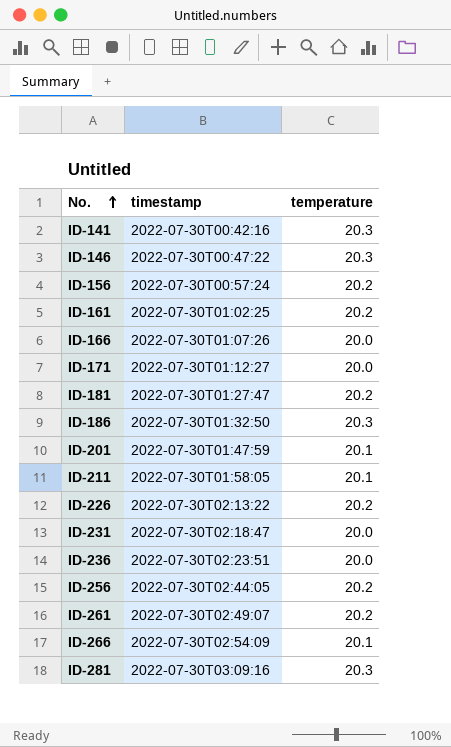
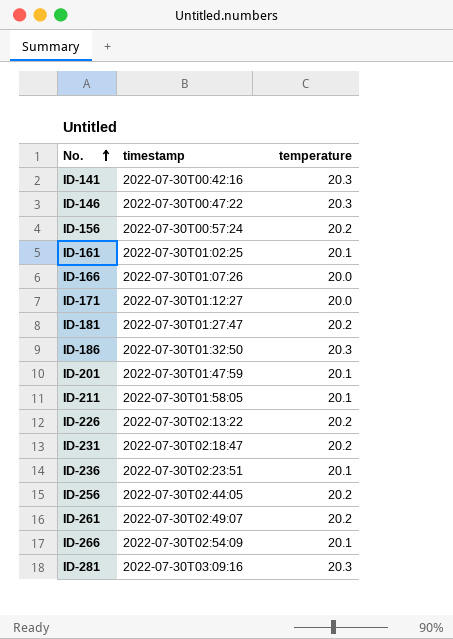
ID-161 | temperature: 20.2 -> 20.1
ID-231 | temperature: 20.0 -> 20.2
ID-236 | temperature: 20.0 -> 20.1

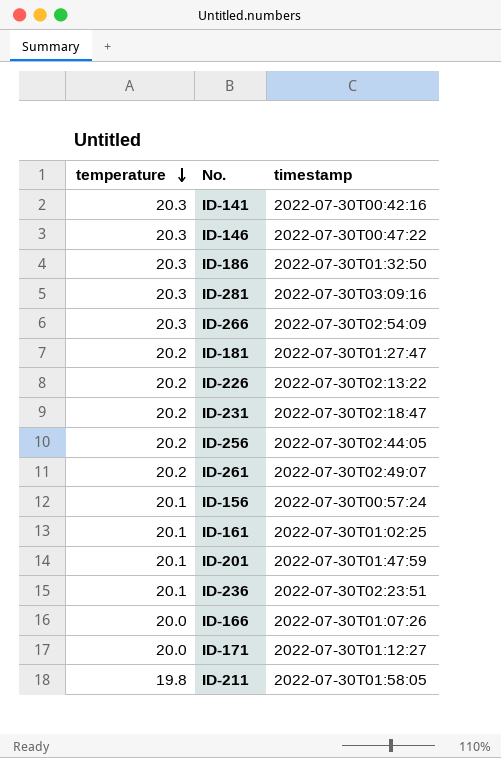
row order: No. ascending -> temperature descending
column temperature | position: 3 -> 1
ID-266 | temperature: 20.1 -> 20.3
ID-156 | temperature: 20.2 -> 20.1
ID-211 | temperature: 20.1 -> 19.8

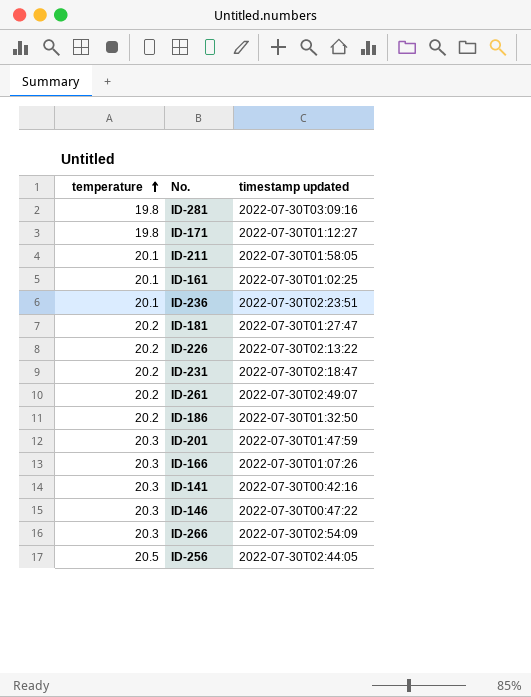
row order: temperature descending -> temperature ascending
column name: timestamp -> timestamp updated
row ID-156: 20.1 | 2022-07-30T00:57:24 -> none
ID-281 | temperature: 20.3 -> 19.8
ID-171 | temperature: 20.0 -> 19.8
ID-211 | temperature: 19.8 -> 20.1
ID-186 | temperature: 20.3 -> 20.2
ID-201 | temperature: 20.1 -> 20.3
ID-166 | temperature: 20.0 -> 20.3
ID-256 | temperature: 20.2 -> 20.5

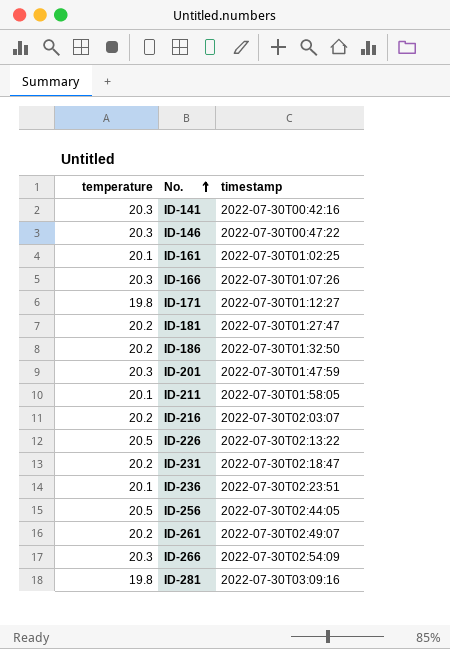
row order: temperature ascending -> No. ascending
column name: timestamp updated -> timestamp
row ID-216: none -> 20.2 | 2022-07-30T02:03:07
ID-226 | temperature: 20.2 -> 20.5

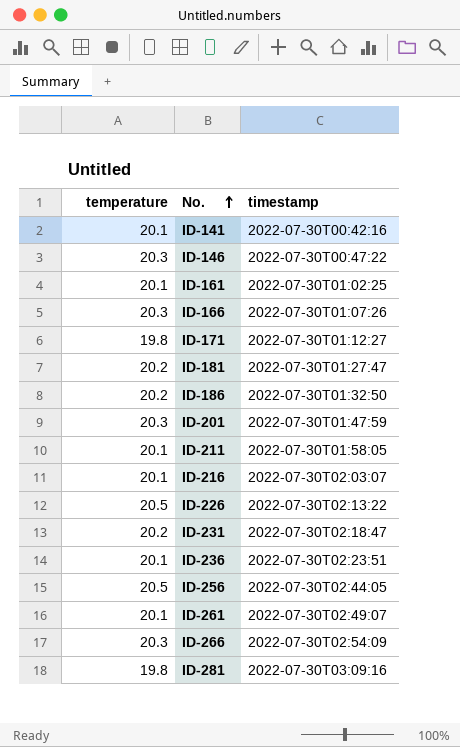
ID-141 | temperature: 20.3 -> 20.1
ID-216 | temperature: 20.2 -> 20.1
ID-261 | temperature: 20.2 -> 20.1

